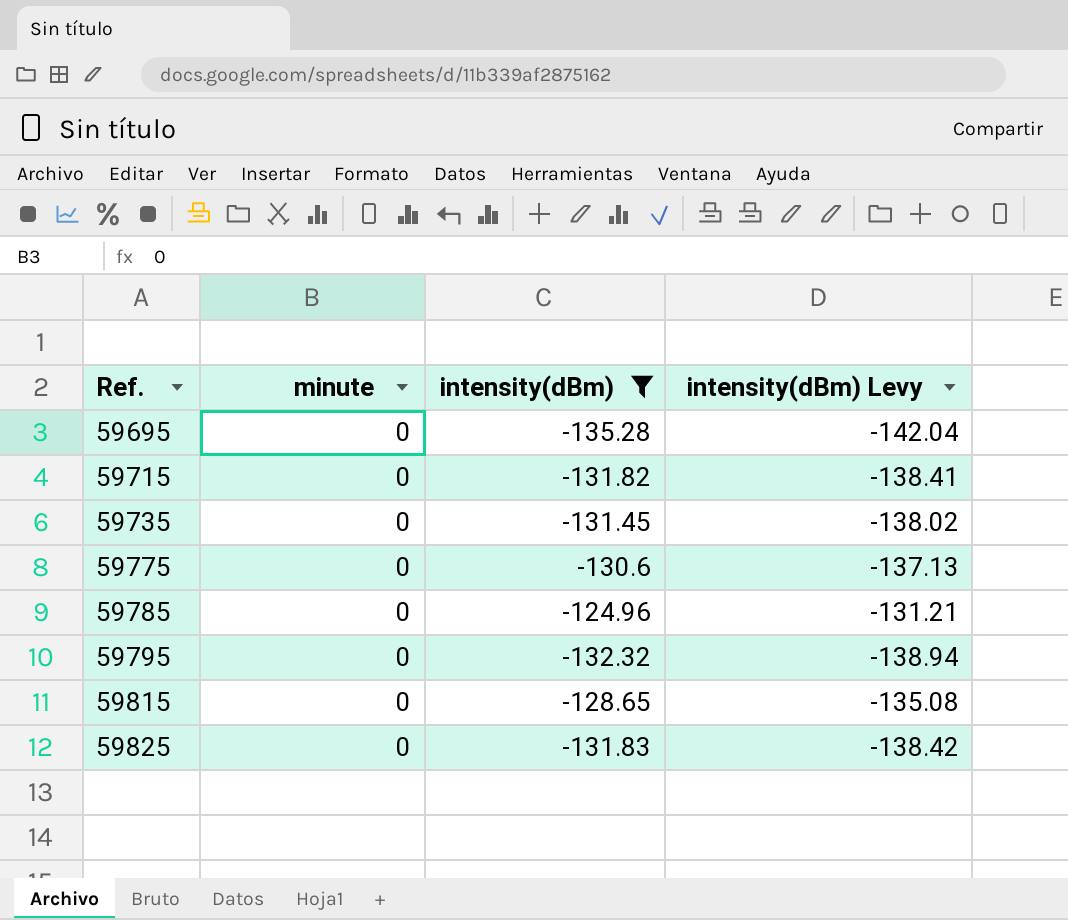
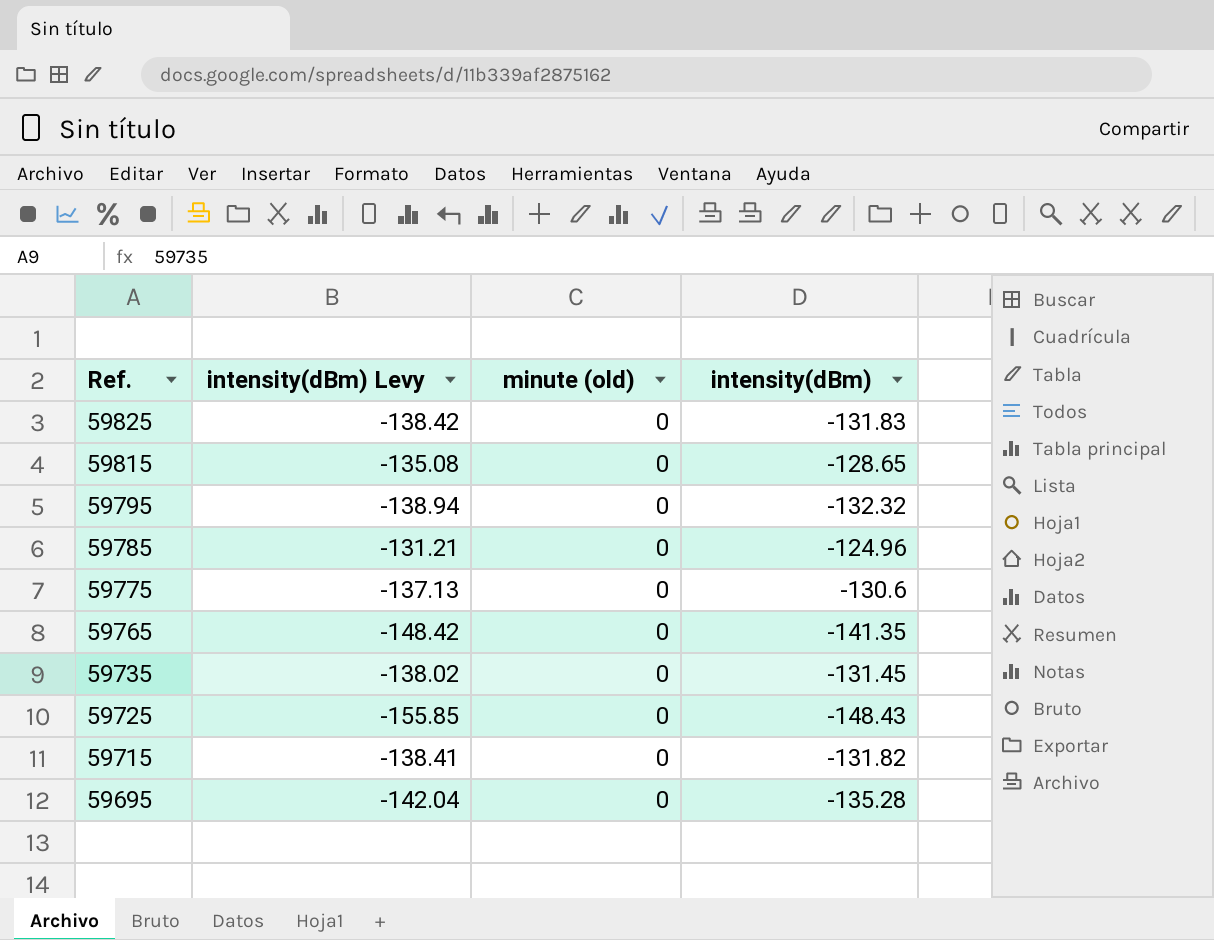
filter: intensity(dBm) >= -135.28 -> none
row order: Ref. ascending -> Ref. descending
column intensity(dBm) Levy | position: 4 -> 2
column name: minute -> minute (old)

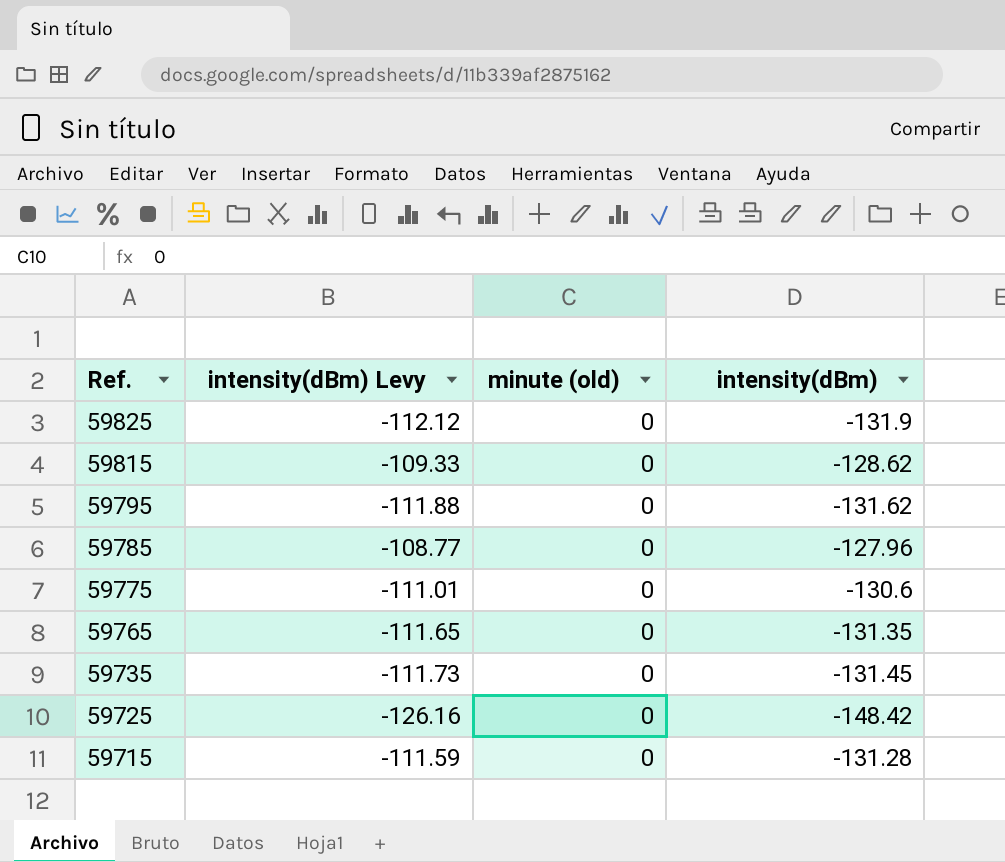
column intensity(dBm) Levy | formula: [intensity(dBm)] * 1.05 -> [intensity(dBm)] * 0.85
row 59695: -142.04 | 0 | -135.28 -> none
59825 | intensity(dBm): -131.83 -> -131.9
59815 | intensity(dBm): -128.65 -> -128.62
59795 | intensity(dBm): -132.32 -> -131.62
59785 | intensity(dBm): -124.96 -> -127.96
59765 | intensity(dBm): -141.35 -> -131.35
59725 | intensity(dBm): -148.43 -> -148.42
59715 | intensity(dBm): -131.82 -> -131.28

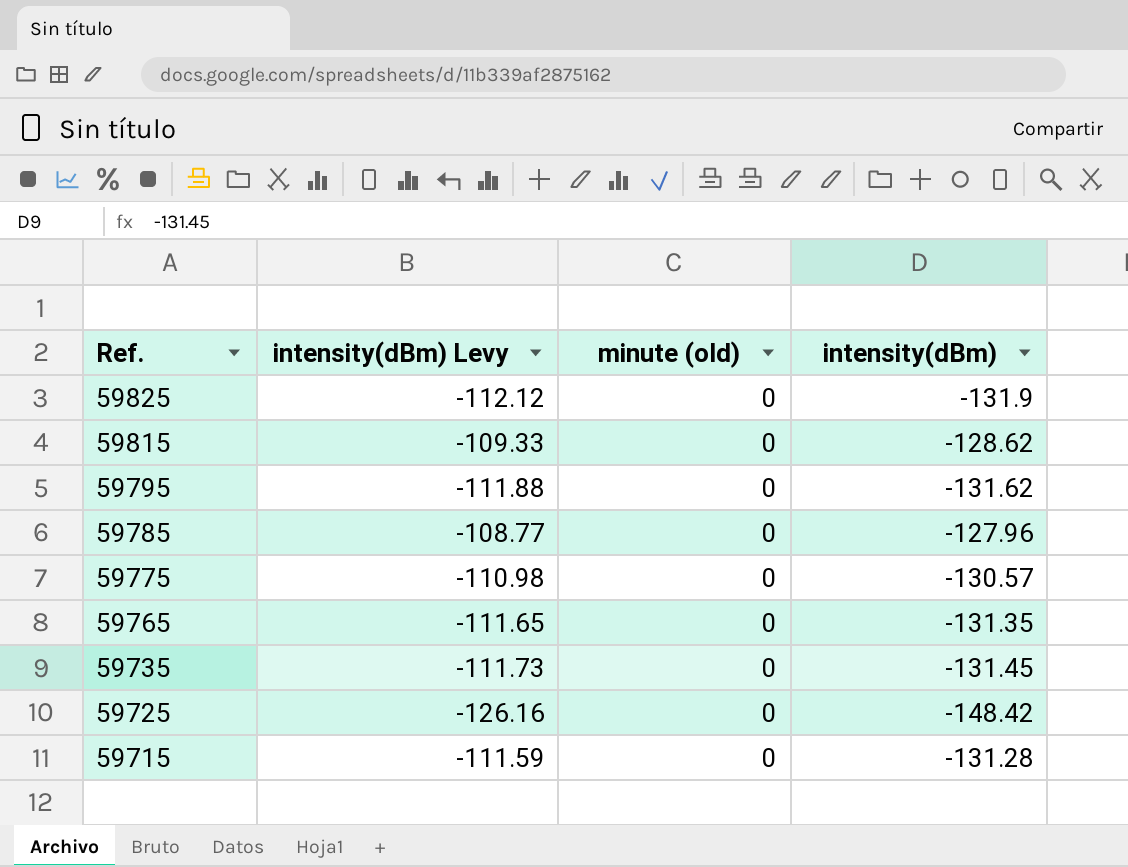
59775 | intensity(dBm) Levy: -111.01 -> -110.98
59775 | intensity(dBm): -130.6 -> -130.57

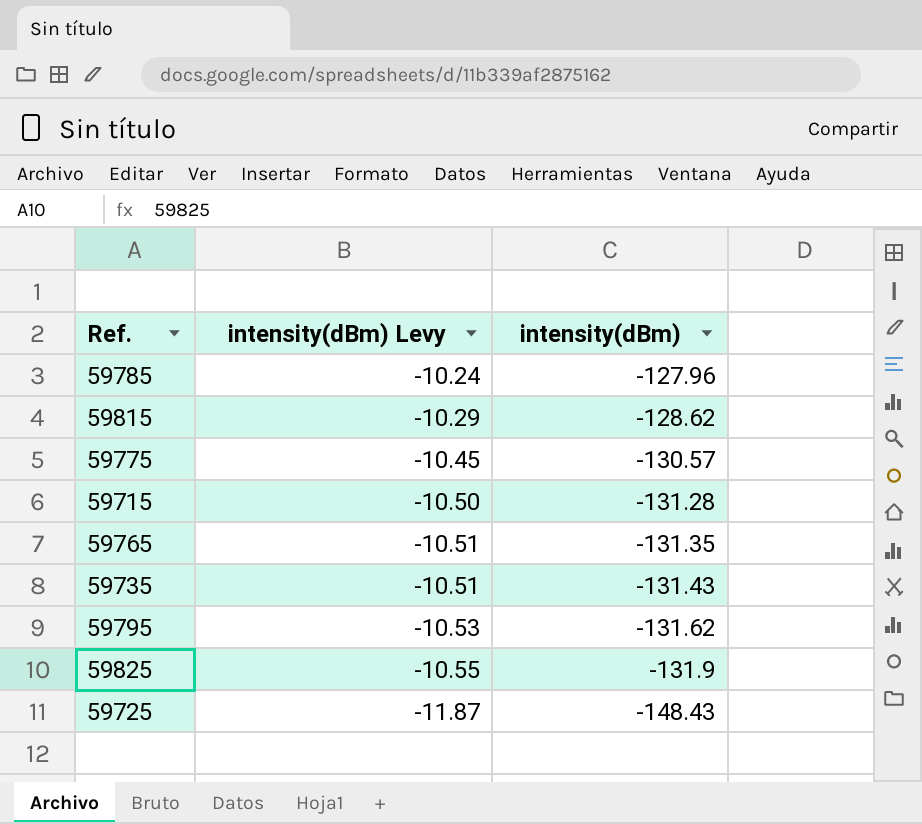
row order: Ref. descending -> intensity(dBm) Levy descending
column minute (old) | position: 3 -> none
column intensity(dBm) Levy | formula: [intensity(dBm)] * 0.85 -> [intensity(dBm)] * 0.08
59735 | intensity(dBm): -131.45 -> -131.43
59725 | intensity(dBm): -148.42 -> -148.43

